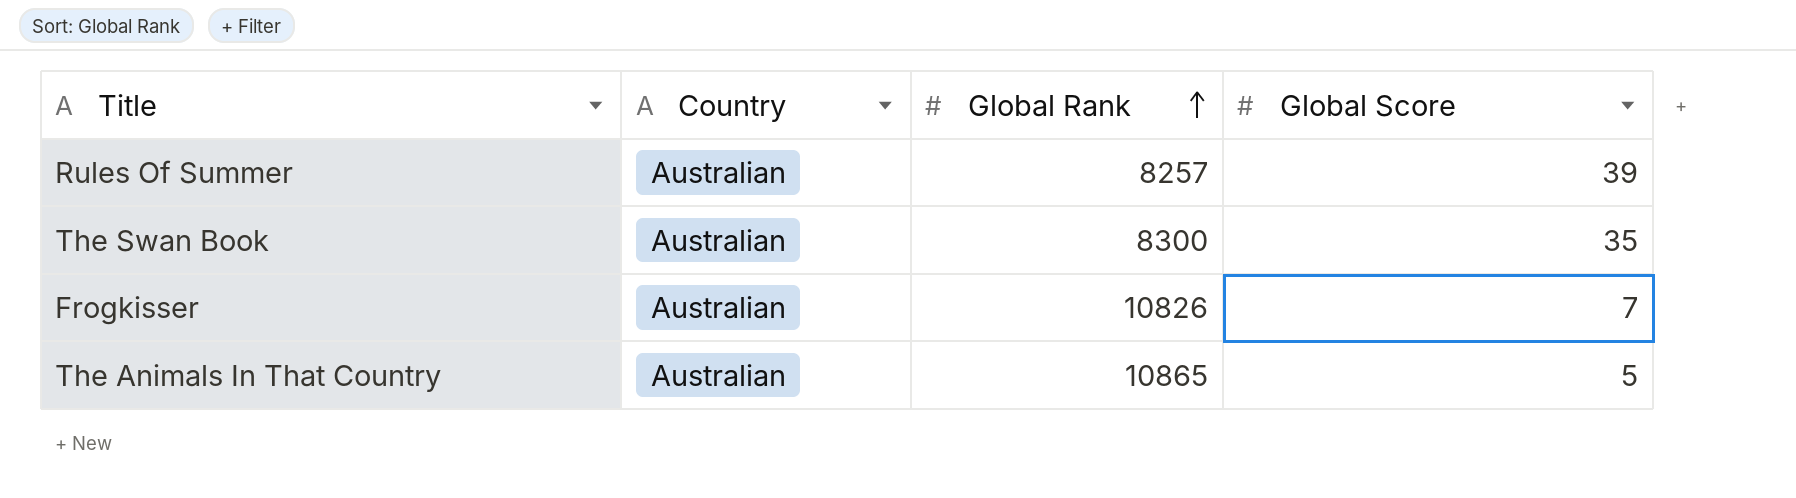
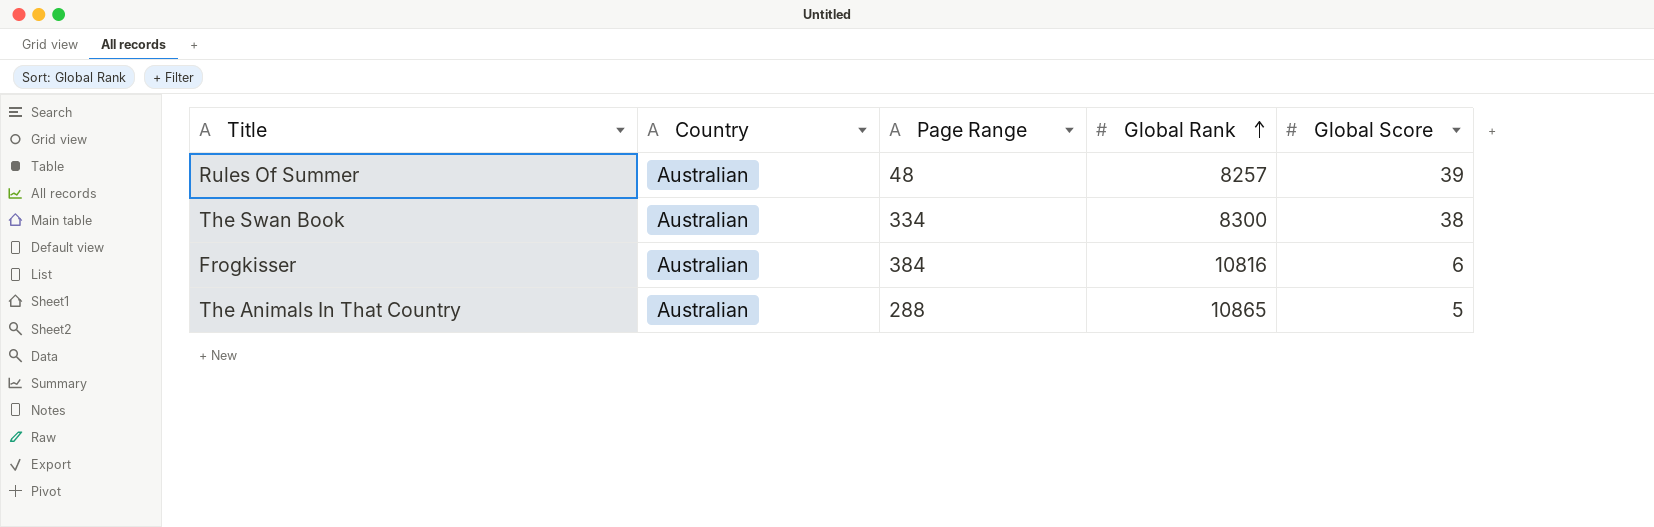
column Page Range | position: none -> 3
The Swan Book | Global Score: 35 -> 38
Frogkisser | Global Rank: 10826 -> 10816
Frogkisser | Global Score: 7 -> 6

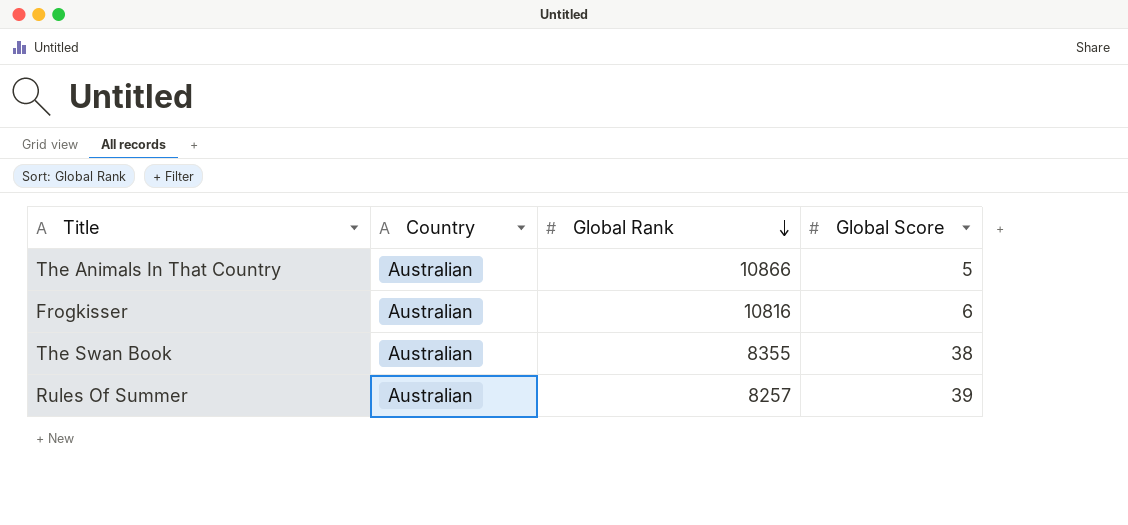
row order: Global Rank ascending -> Global Rank descending
column Page Range | position: 3 -> none
The Animals In That Country | Global Rank: 10865 -> 10866
The Swan Book | Global Rank: 8300 -> 8355

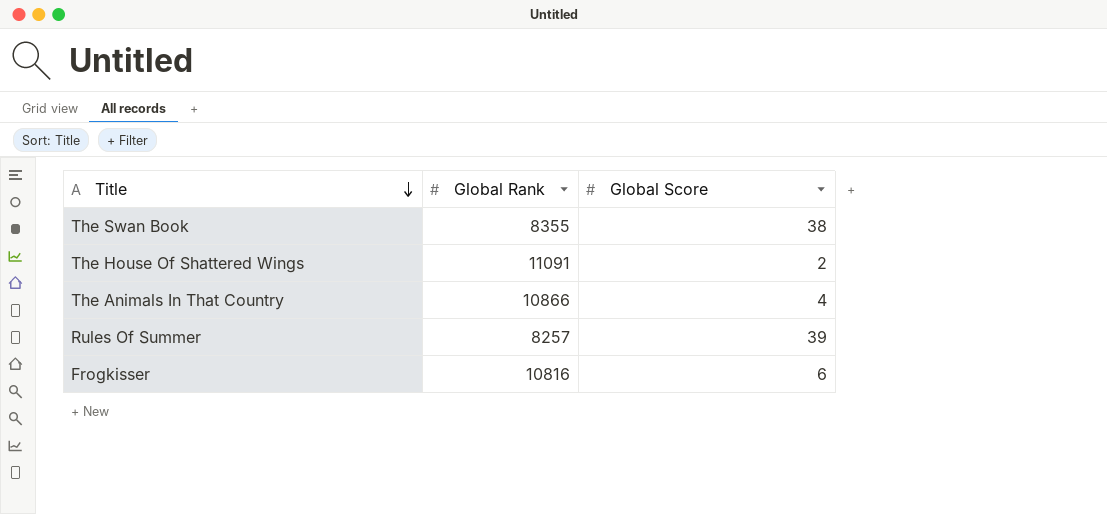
row order: Global Rank descending -> Title descending
column Country | position: 2 -> none
row The House Of Shattered Wings: none -> 11091 | 2
The Animals In That Country | Global Score: 5 -> 4

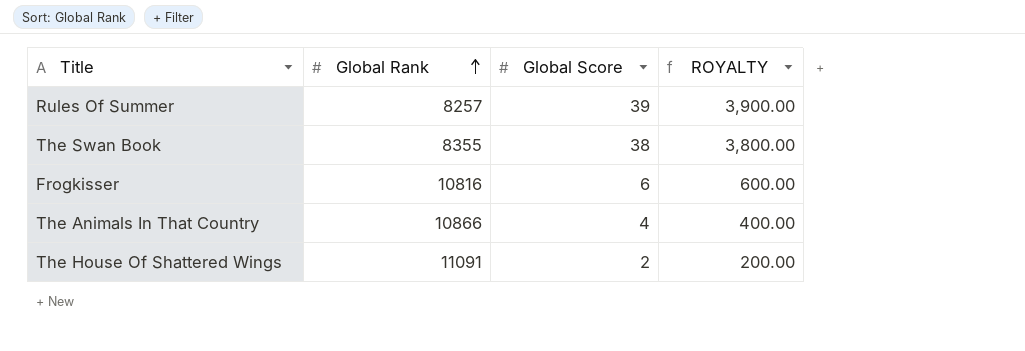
row order: Title descending -> Global Rank ascending
column ROYALTY | formula: none -> [Global Score] * 100

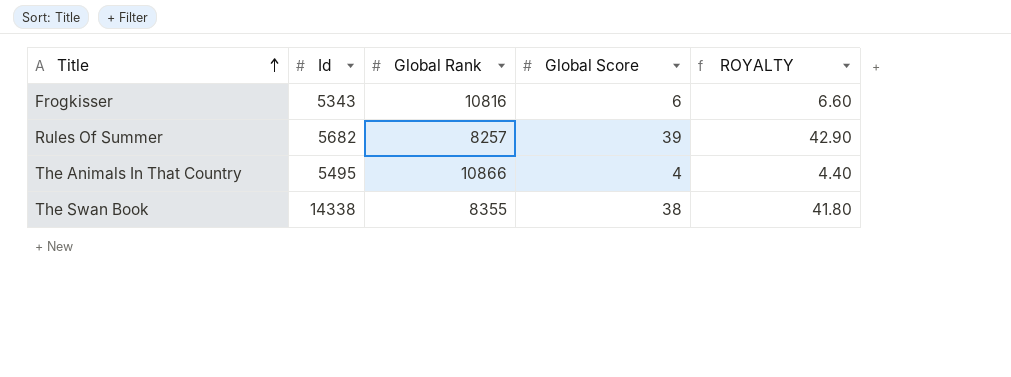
row order: Global Rank ascending -> Title ascending
column Id | position: none -> 2
column ROYALTY | formula: [Global Score] * 100 -> [Global Score] * 1.1
row The House Of Shattered Wings: 11091 | 2 | 200.00 -> none

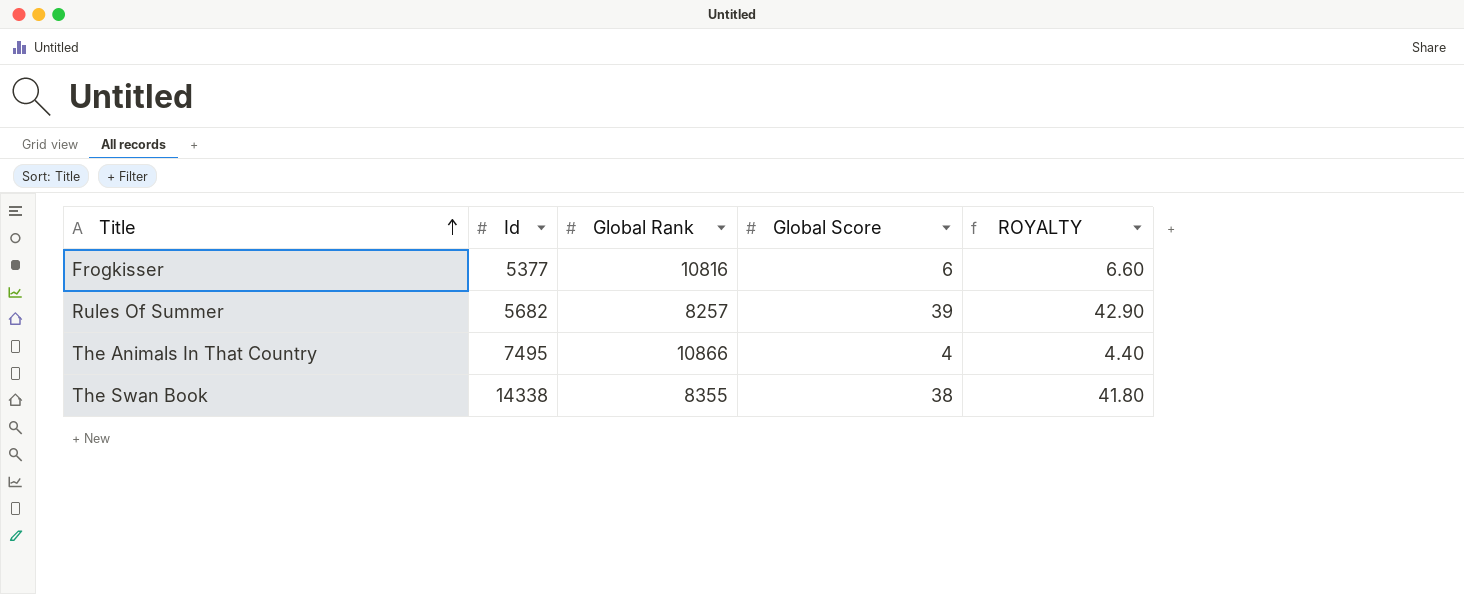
Frogkisser | Id: 5343 -> 5377
The Animals In That Country | Id: 5495 -> 7495

